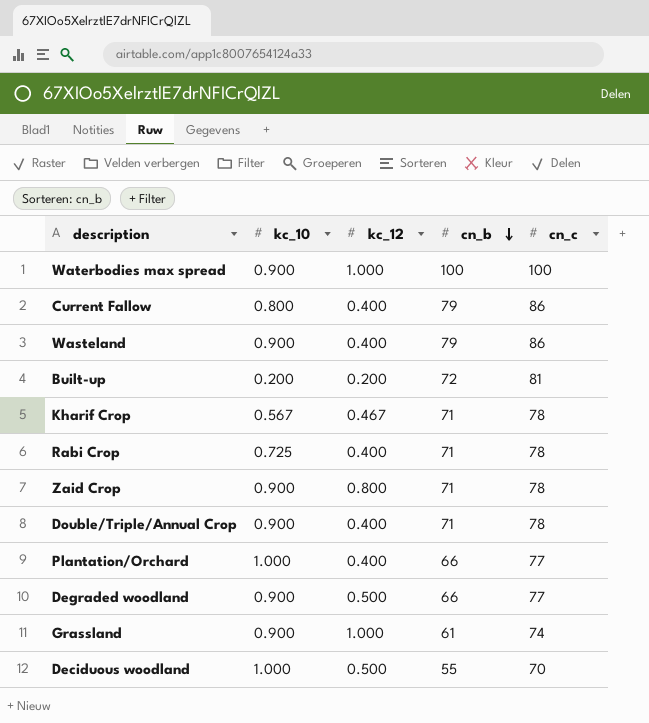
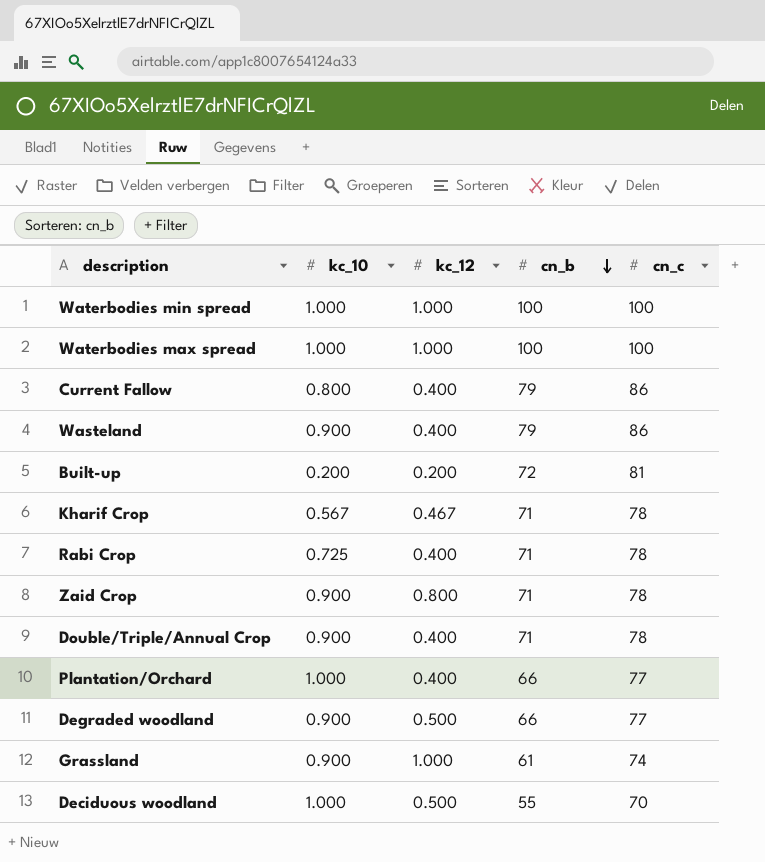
row Waterbodies min spread: none -> 1.000 | 1.000 | 100 | 100
Waterbodies max spread | kc_10: 0.900 -> 1.000

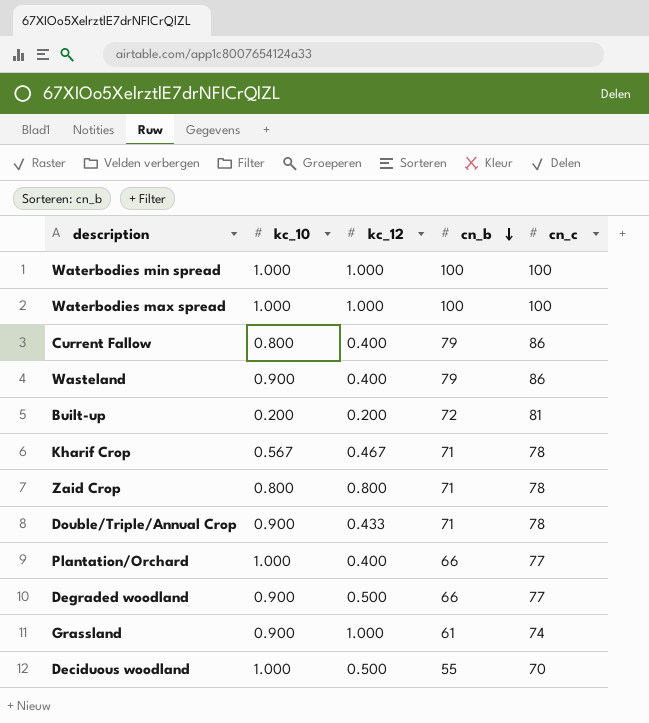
row Rabi Crop: 0.725 | 0.400 | 71 | 78 -> none
Zaid Crop | kc_10: 0.900 -> 0.800
Double/Triple/Annual Crop | kc_12: 0.400 -> 0.433

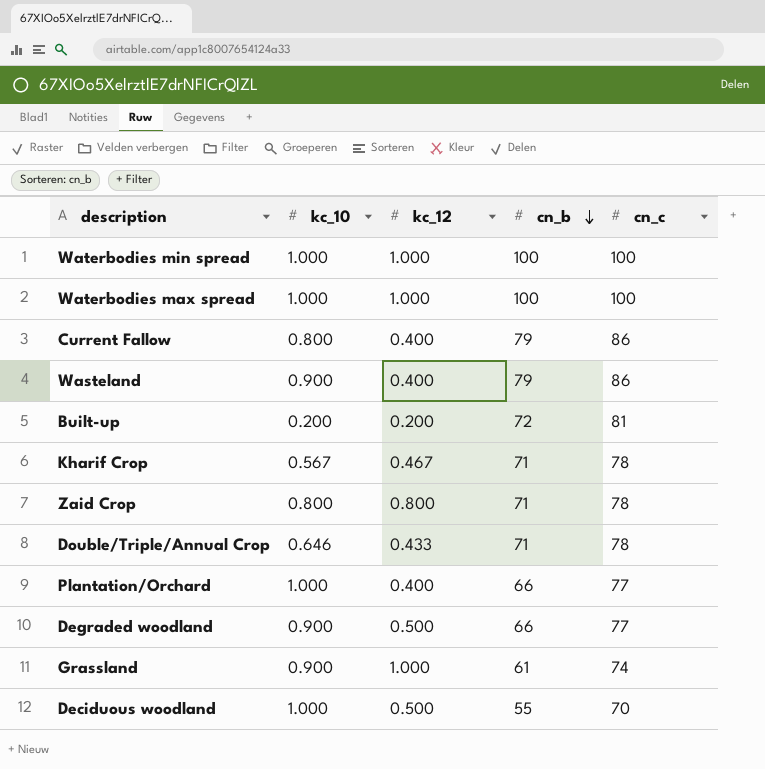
Double/Triple/Annual Crop | kc_10: 0.900 -> 0.646

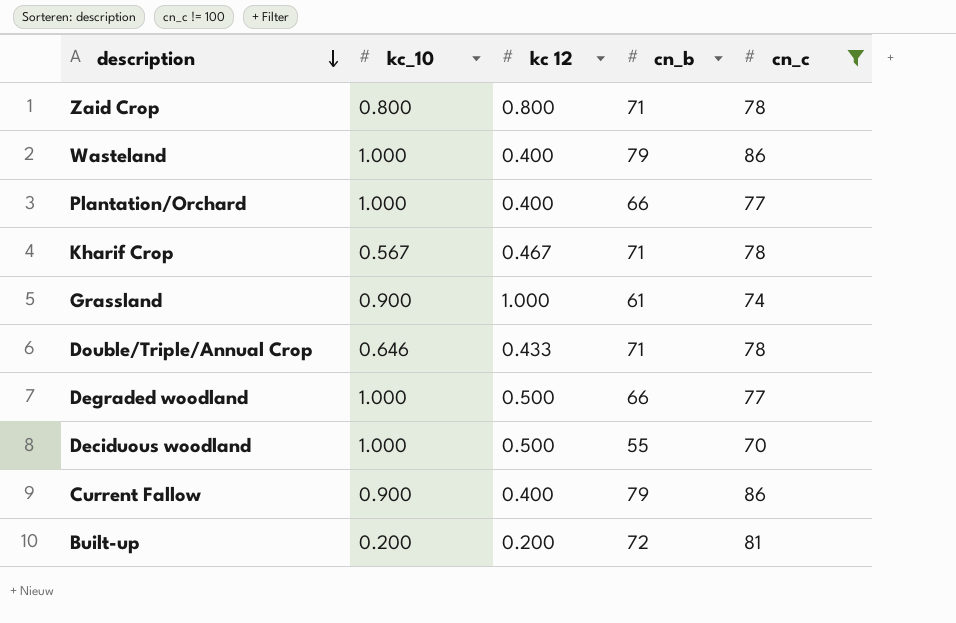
filter: none -> cn_c != 100
row order: cn_b descending -> description descending
column name: kc_12 -> kc 12
Wasteland | kc_10: 0.900 -> 1.000
Degraded woodland | kc_10: 0.900 -> 1.000
Current Fallow | kc_10: 0.800 -> 0.900

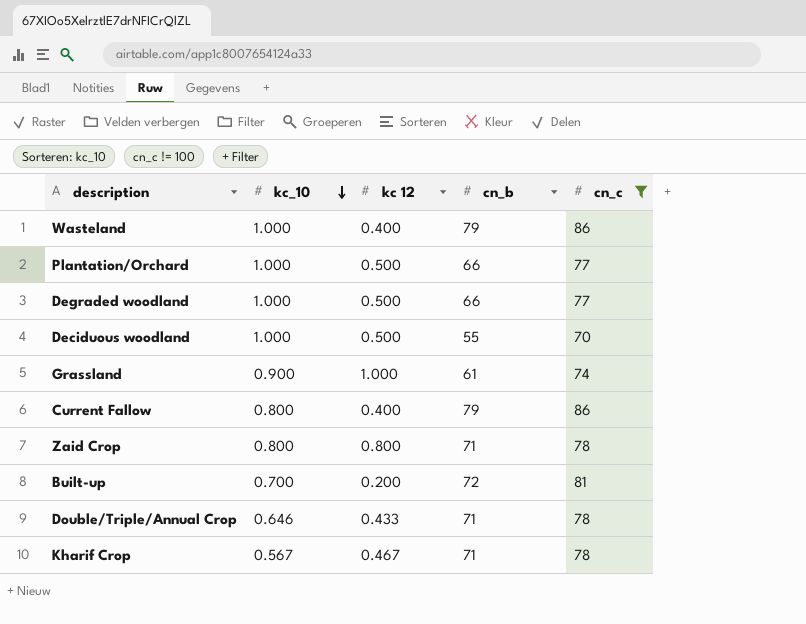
row order: description descending -> kc_10 descending
Plantation/Orchard | kc 12: 0.400 -> 0.500
Current Fallow | kc_10: 0.900 -> 0.800
Built-up | kc_10: 0.200 -> 0.700

